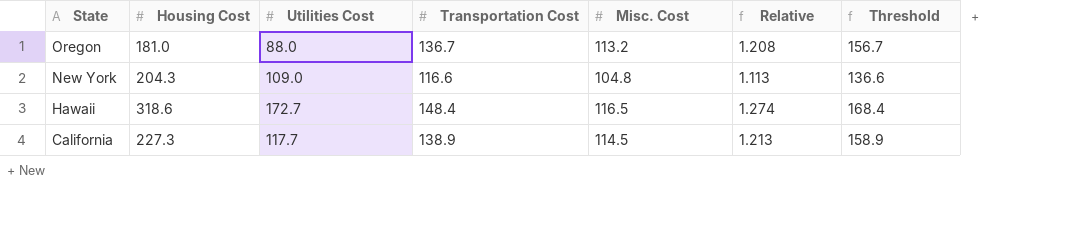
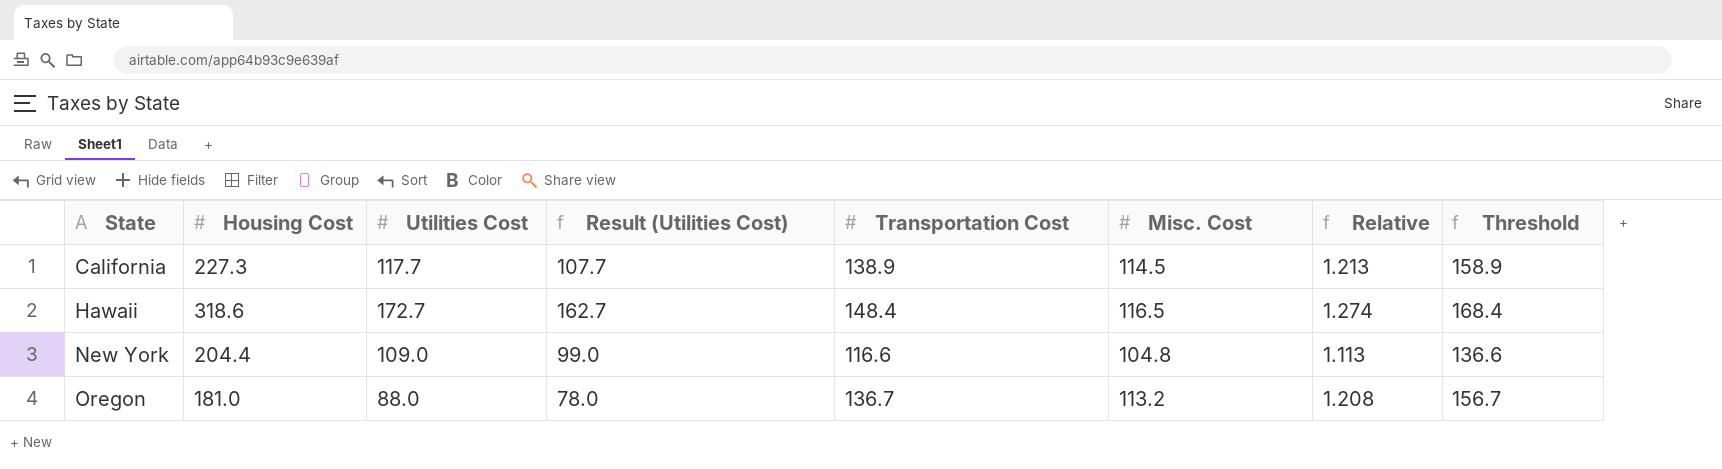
row order: State descending -> State ascending
column Result (Utilities Cost) | formula: none -> [Utilities Cost] - 10
New York | Housing Cost: 204.3 -> 204.4

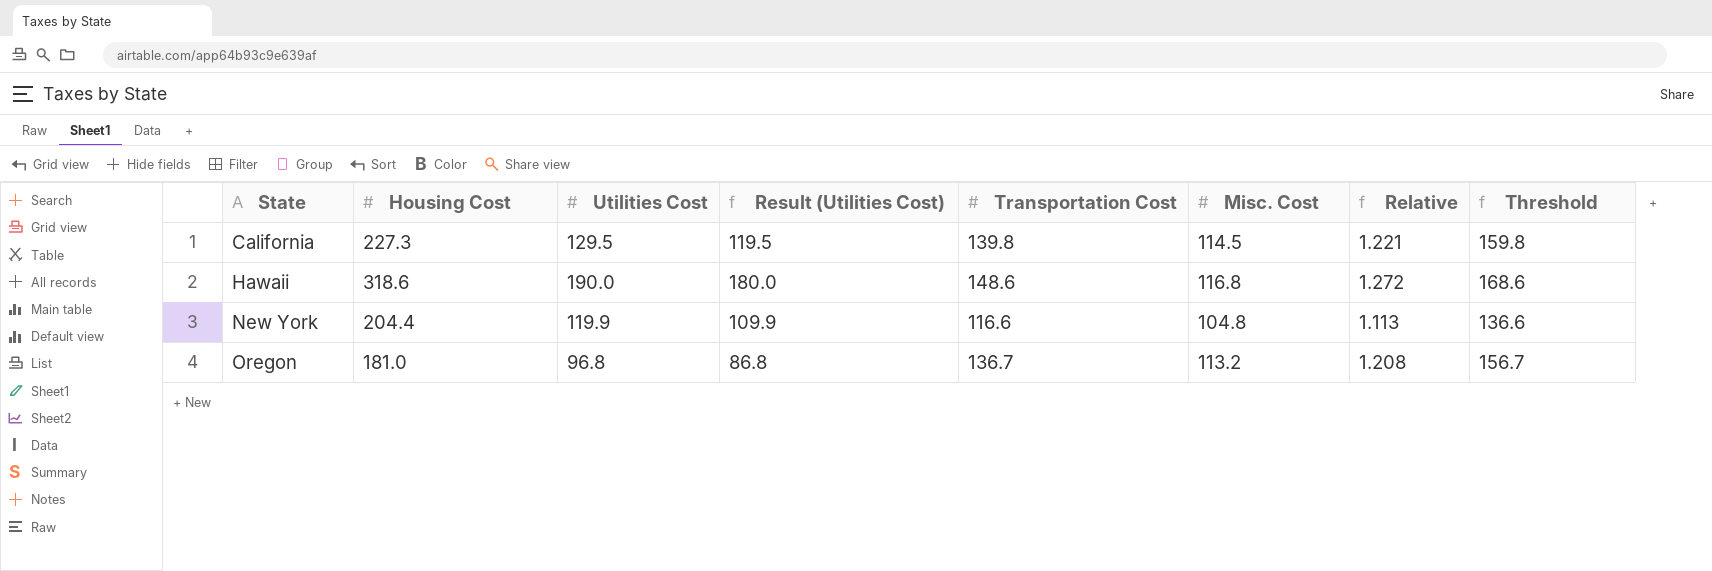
California | Utilities Cost: 117.7 -> 129.5
California | Result (Utilities Cost): 107.7 -> 119.5
California | Transportation Cost: 138.9 -> 139.8
California | Relative: 1.213 -> 1.221
California | Threshold: 158.9 -> 159.8
Hawaii | Utilities Cost: 172.7 -> 190.0
Hawaii | Result (Utilities Cost): 162.7 -> 180.0
Hawaii | Transportation Cost: 148.4 -> 148.6
Hawaii | Misc. Cost: 116.5 -> 116.8
Hawaii | Relative: 1.274 -> 1.272
Hawaii | Threshold: 168.4 -> 168.6
New York | Utilities Cost: 109.0 -> 119.9
New York | Result (Utilities Cost): 99.0 -> 109.9
Oregon | Utilities Cost: 88.0 -> 96.8
Oregon | Result (Utilities Cost): 78.0 -> 86.8

